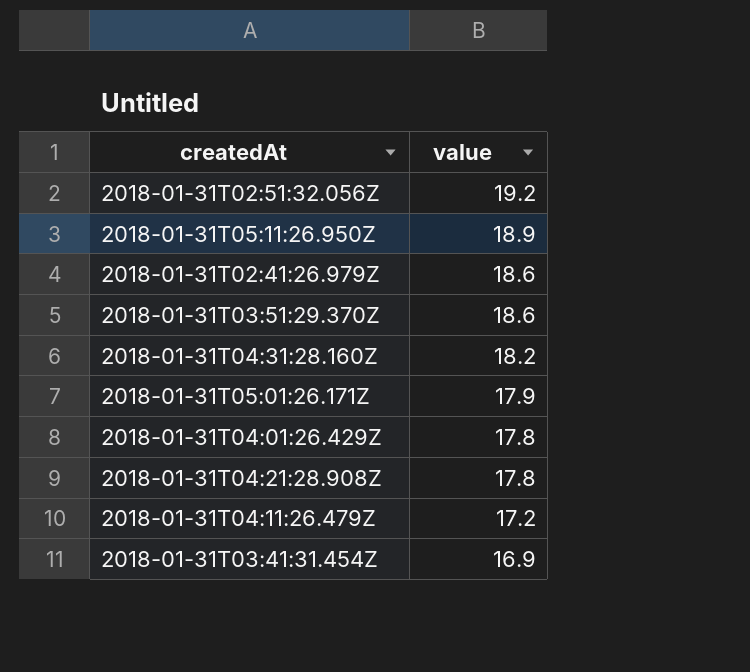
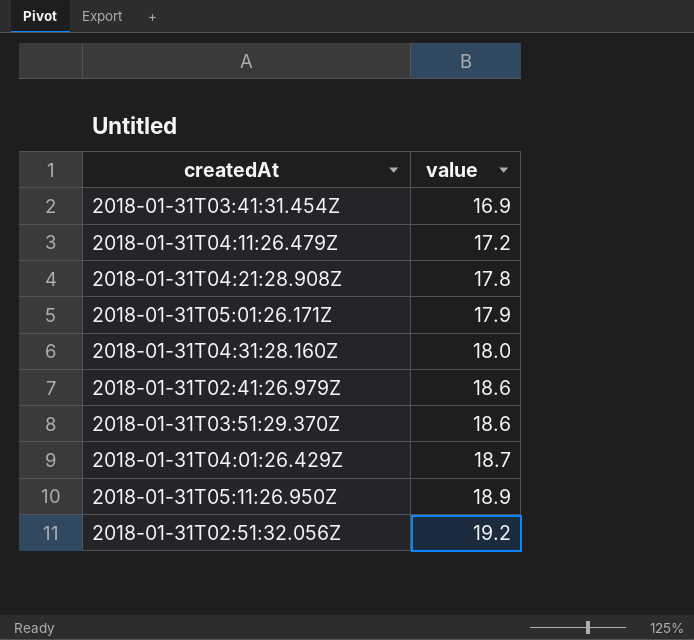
row order: value descending -> value ascending
2018-01-31T04:31:28.160Z | value: 18.2 -> 18.0
2018-01-31T04:01:26.429Z | value: 17.8 -> 18.7

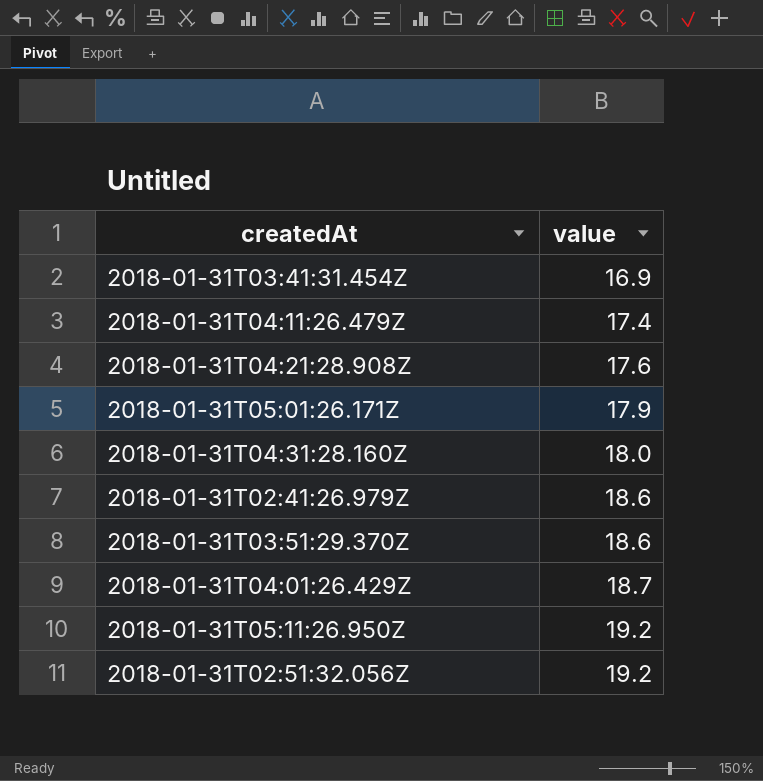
2018-01-31T04:11:26.479Z | value: 17.2 -> 17.4
2018-01-31T04:21:28.908Z | value: 17.8 -> 17.6
2018-01-31T05:11:26.950Z | value: 18.9 -> 19.2

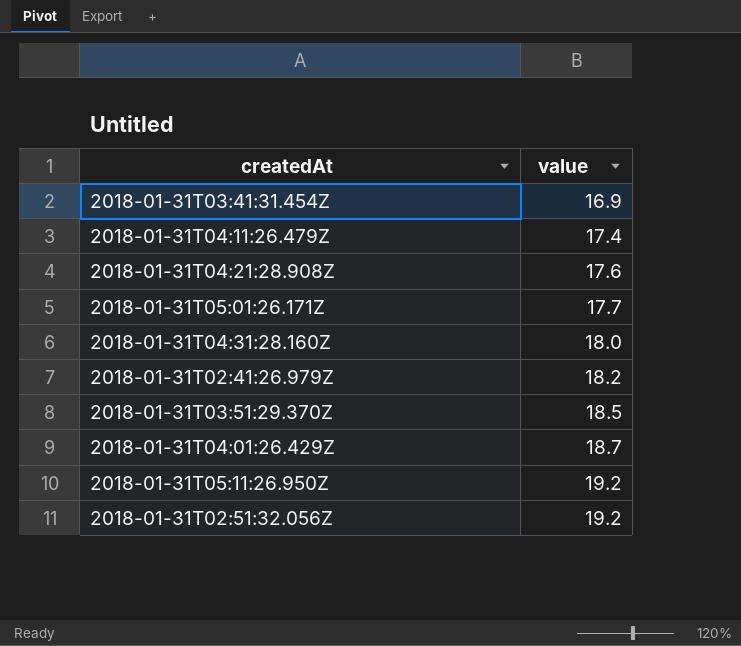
2018-01-31T05:01:26.171Z | value: 17.9 -> 17.7
2018-01-31T02:41:26.979Z | value: 18.6 -> 18.2
2018-01-31T03:51:29.370Z | value: 18.6 -> 18.5

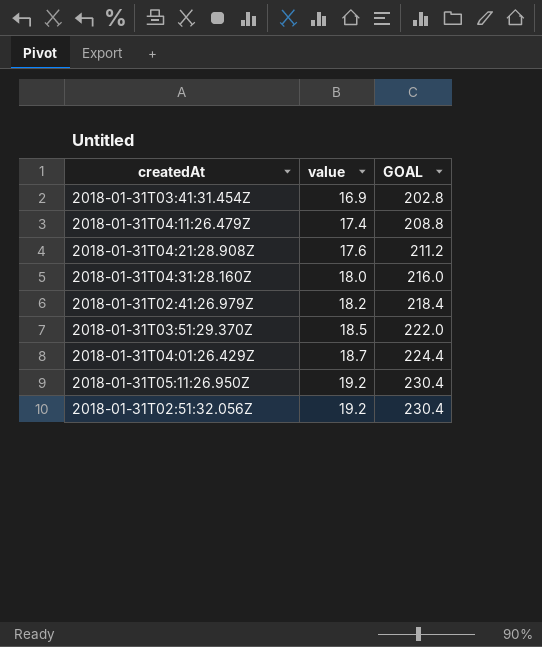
column GOAL | formula: none -> [value] * 12
row 2018-01-31T05:01:26.171Z: 17.7 -> none

